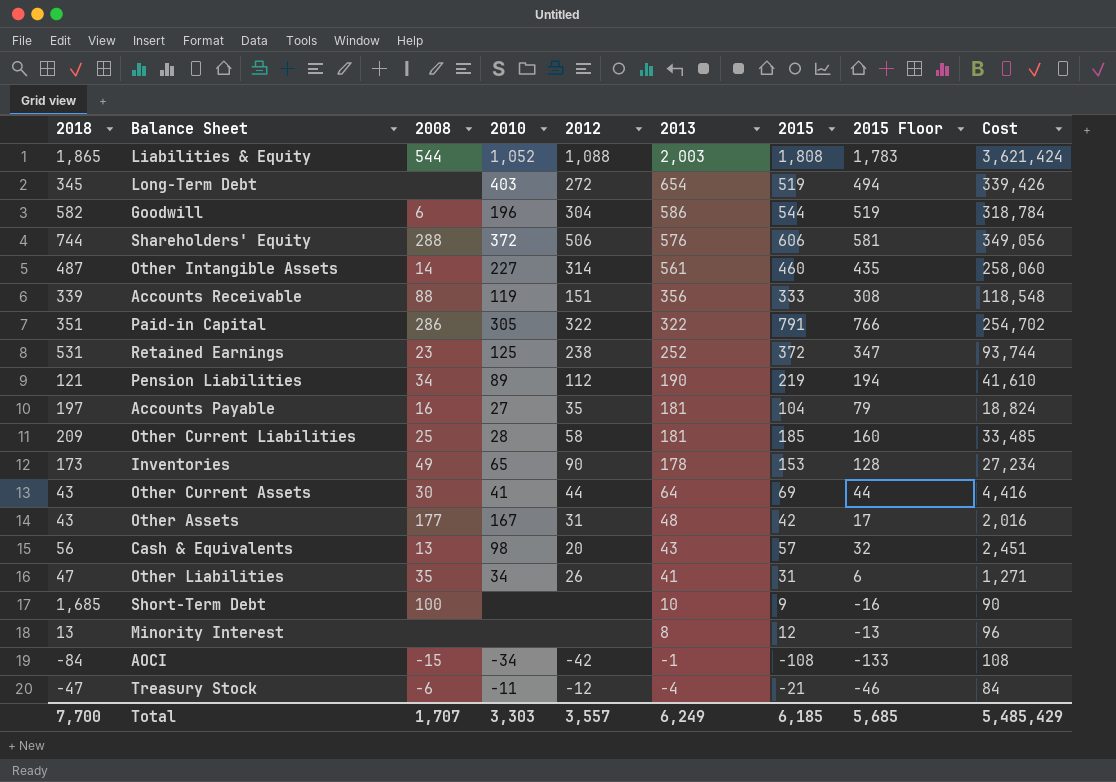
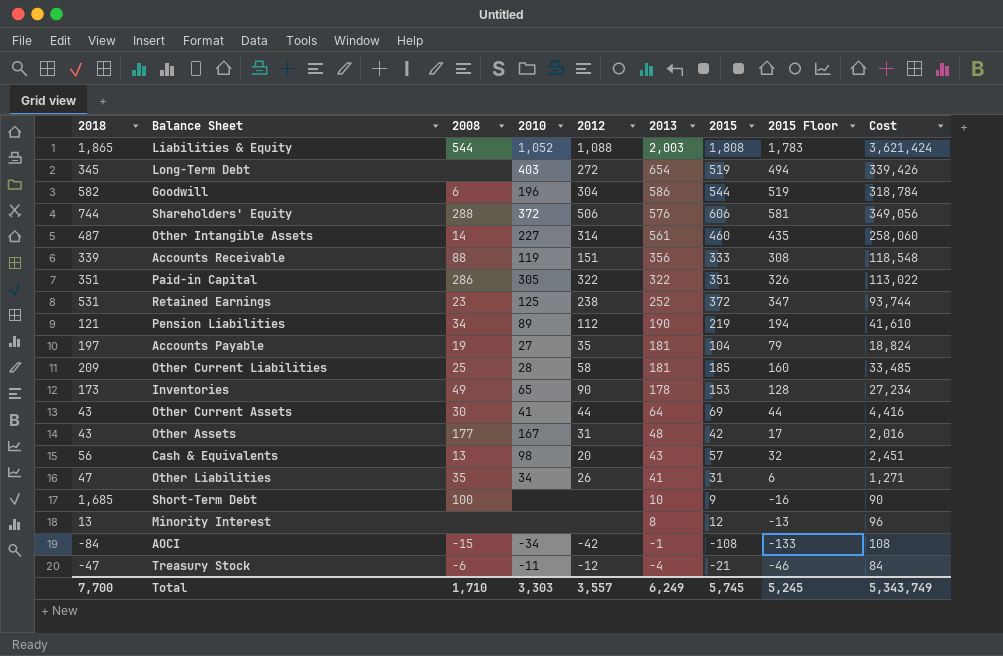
Paid-in Capital | 2015: 791 -> 351
Paid-in Capital | 2015 Floor: 766 -> 326
Paid-in Capital | Cost: 254,702 -> 113,022
Accounts Payable | 2008: 16 -> 19
Total | 2008: 1,707 -> 1,710
Total | 2015: 6,185 -> 5,745
Total | 2015 Floor: 5,685 -> 5,245
Total | Cost: 5,485,429 -> 5,343,749

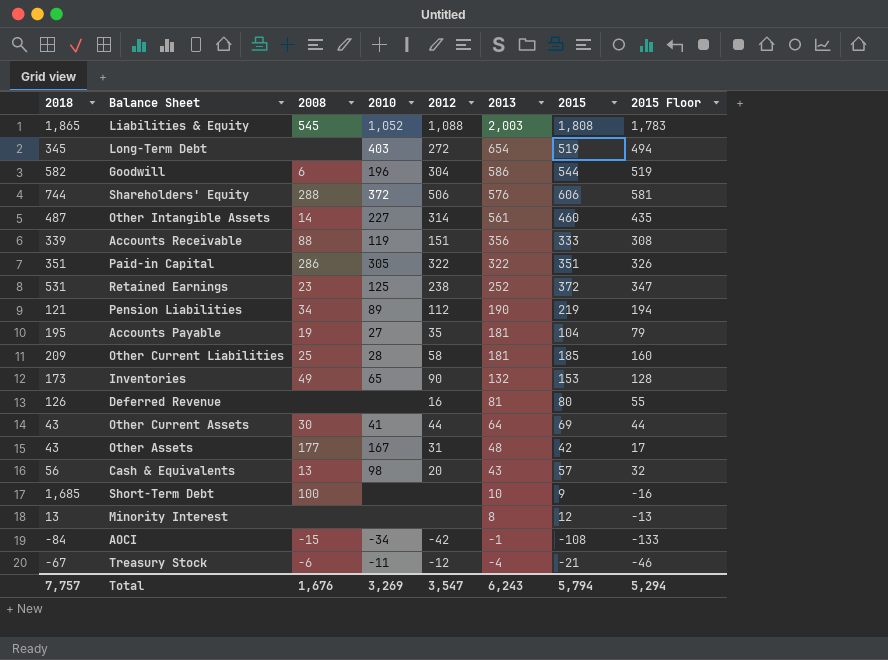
column Cost | formula: [2013] * [2015] -> none
row Other Liabilities: 47 | 35 | 34 | 26 | 41 | 31 | 6 | 1,271 -> none
Liabilities & Equity | 2008: 544 -> 545
Accounts Payable | 2018: 197 -> 195
Inventories | 2013: 178 -> 132
row Deferred Revenue: none -> 126 | none | none | 16 | 81 | 80 | 55
Treasury Stock | 2018: -47 -> -67
Total | 2018: 7,700 -> 7,757
Total | 2008: 1,710 -> 1,676
Total | 2010: 3,303 -> 3,269
Total | 2012: 3,557 -> 3,547
Total | 2013: 6,249 -> 6,243
Total | 2015: 5,745 -> 5,794
Total | 2015 Floor: 5,245 -> 5,294

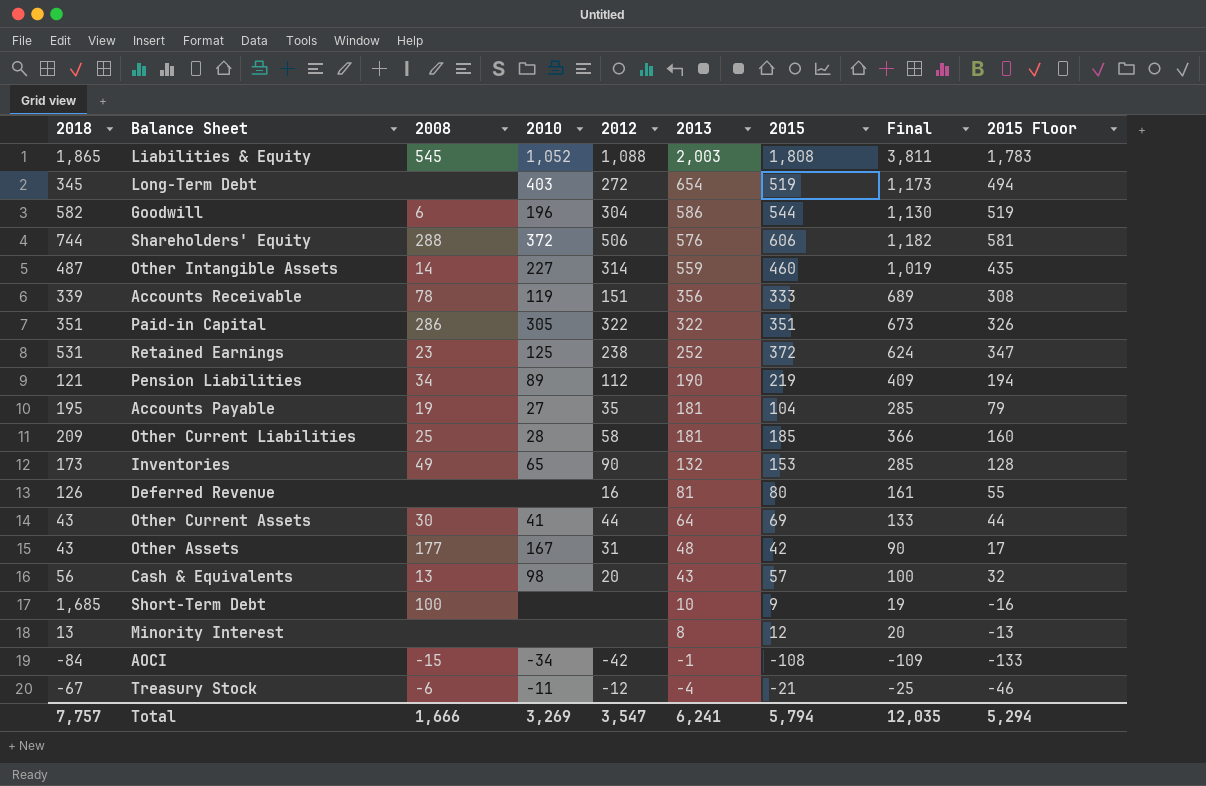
column Final | formula: none -> [2013] + [2015]
Other Intangible Assets | 2013: 561 -> 559
Accounts Receivable | 2008: 88 -> 78
Total | 2008: 1,676 -> 1,666
Total | 2013: 6,243 -> 6,241

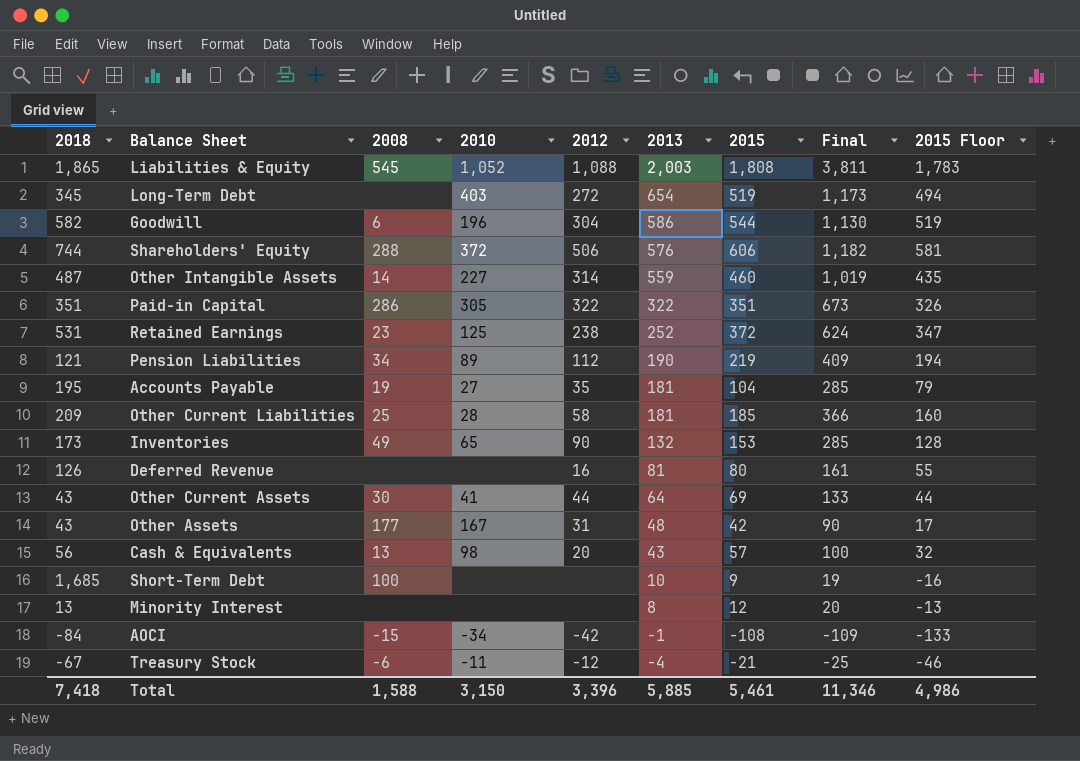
row Accounts Receivable: 339 | 78 | 119 | 151 | 356 | 333 | 689 | 308 -> none
Total | 2018: 7,757 -> 7,418
Total | 2008: 1,666 -> 1,588
Total | 2010: 3,269 -> 3,150
Total | 2012: 3,547 -> 3,396
Total | 2013: 6,241 -> 5,885
Total | 2015: 5,794 -> 5,461
Total | Final: 12,035 -> 11,346
Total | 2015 Floor: 5,294 -> 4,986

